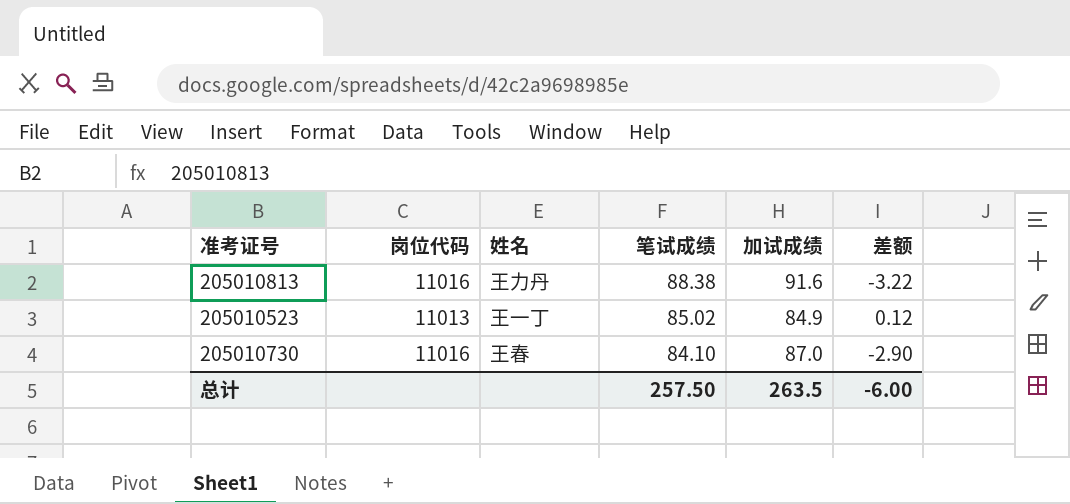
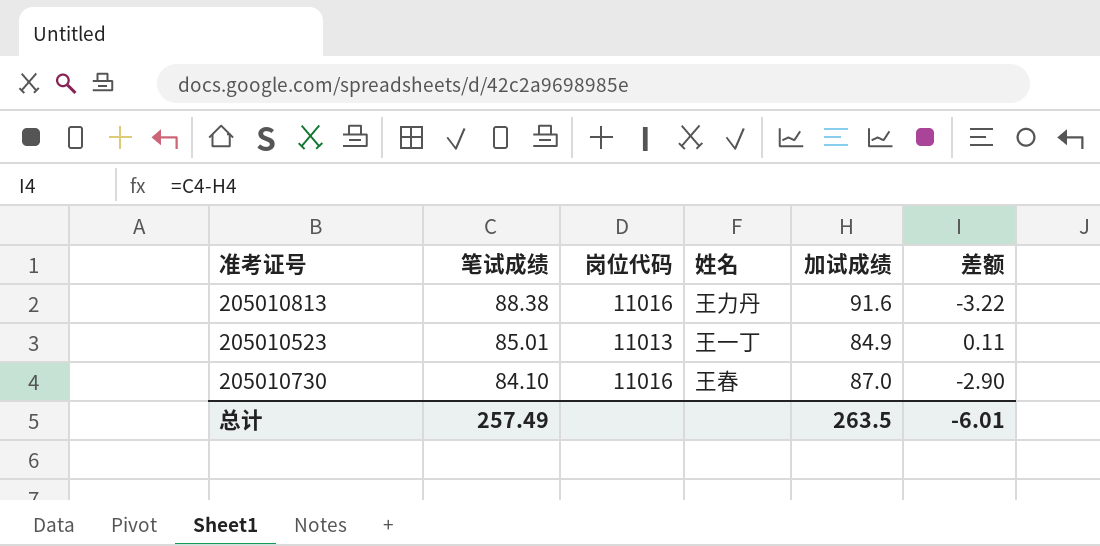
column 笔试成绩 | position: 4 -> 2
205010523 | 笔试成绩: 85.02 -> 85.01
205010523 | 差额: 0.12 -> 0.11
总计 | 笔试成绩: 257.50 -> 257.49
总计 | 差额: -6.00 -> -6.01

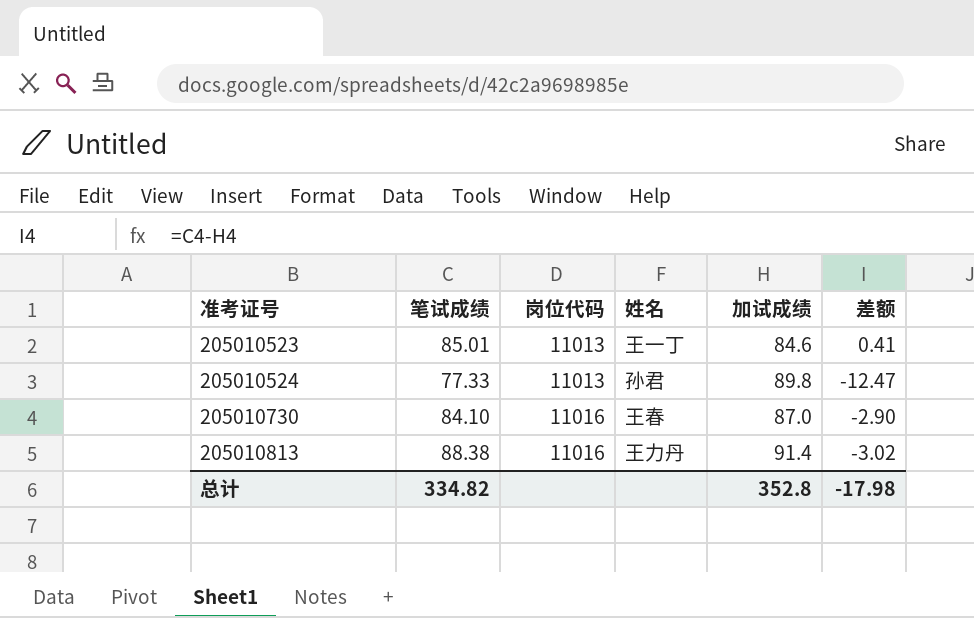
row order: 笔试成绩 descending -> 准考证号 ascending
205010523 | 加试成绩: 84.9 -> 84.6
205010523 | 差额: 0.11 -> 0.41
row 205010524: none -> 77.33 | 11013 | 孙君 | 89.8 | -12.47
205010813 | 加试成绩: 91.6 -> 91.4
205010813 | 差额: -3.22 -> -3.02
总计 | 笔试成绩: 257.49 -> 334.82
总计 | 加试成绩: 263.5 -> 352.8
总计 | 差额: -6.01 -> -17.98

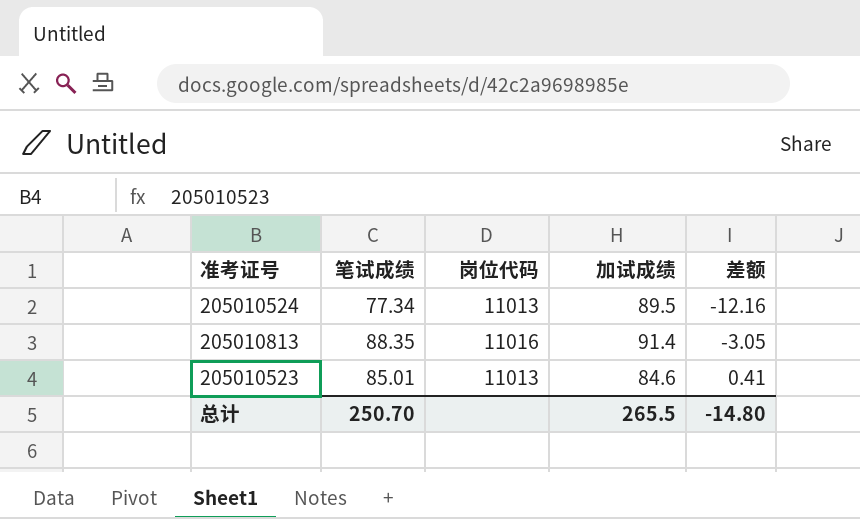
row order: 准考证号 ascending -> 差额 ascending
column 姓名 | position: 4 -> none
row 205010730: 84.10 | 11016 | 王春 | 87.0 | -2.90 -> none
205010524 | 笔试成绩: 77.33 -> 77.34
205010524 | 加试成绩: 89.8 -> 89.5
205010524 | 差额: -12.47 -> -12.16
205010813 | 笔试成绩: 88.38 -> 88.35
205010813 | 差额: -3.02 -> -3.05
总计 | 笔试成绩: 334.82 -> 250.70
总计 | 加试成绩: 352.8 -> 265.5
总计 | 差额: -17.98 -> -14.80

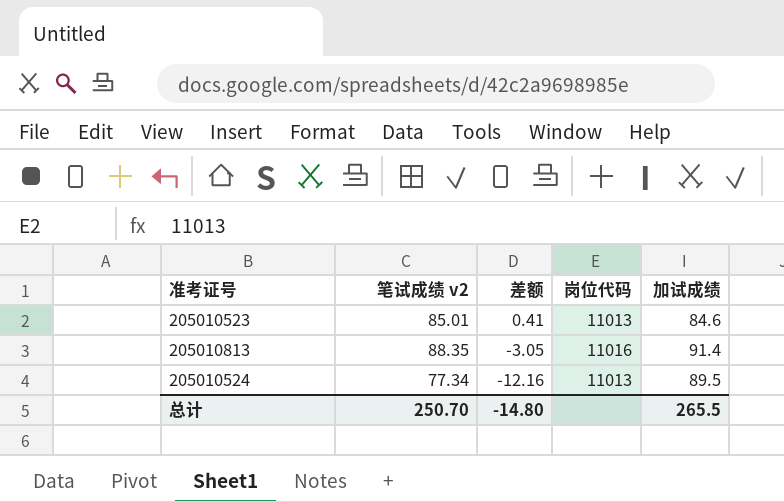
row order: 差额 ascending -> 差额 descending
column name: 笔试成绩 -> 笔试成绩 v2
column 差额 | position: 5 -> 3

